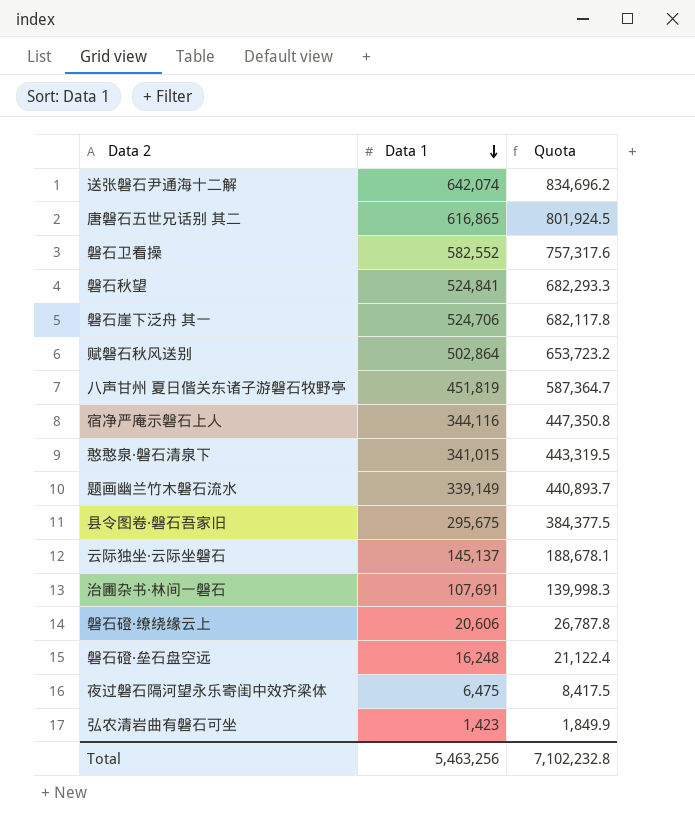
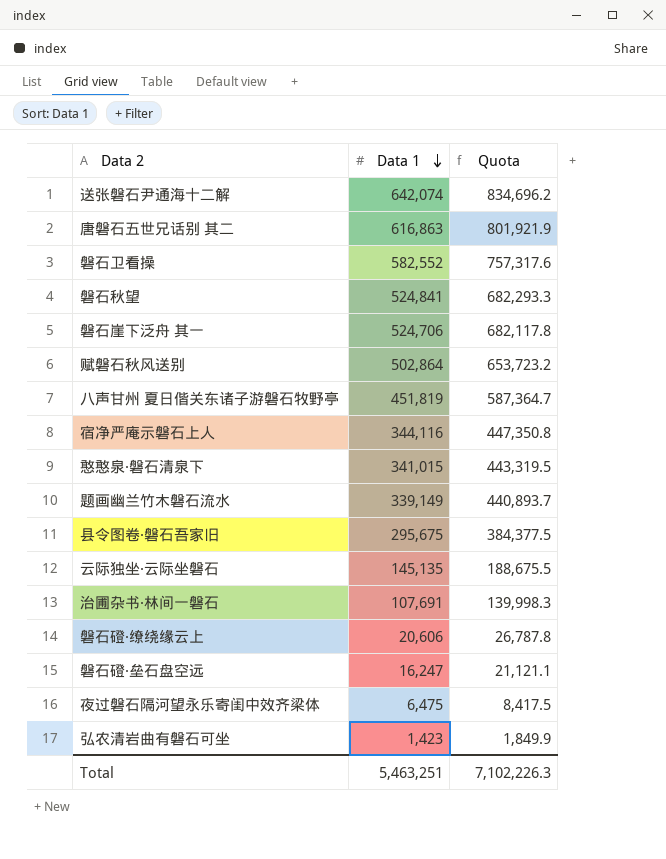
唐磐石五世兄话别 其二 | Data 1: 616,865 -> 616,863
唐磐石五世兄话别 其二 | Quota: 801,924.5 -> 801,921.9
云际独坐·云际坐磐石 | Data 1: 145,137 -> 145,135
云际独坐·云际坐磐石 | Quota: 188,678.1 -> 188,675.5
磐石磴·垒石盘空远 | Data 1: 16,248 -> 16,247
磐石磴·垒石盘空远 | Quota: 21,122.4 -> 21,121.1
Total | Data 1: 5,463,256 -> 5,463,251
Total | Quota: 7,102,232.8 -> 7,102,226.3

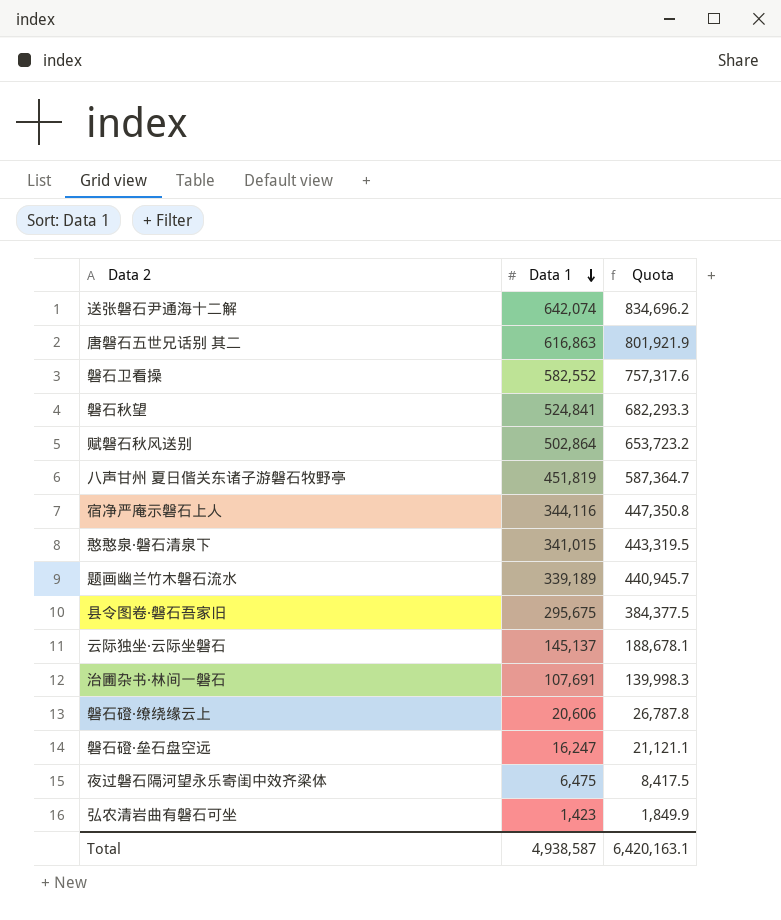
row 磐石崖下泛舟 其一: 524,706 | 682,117.8 -> none
题画幽兰竹木磐石流水 | Data 1: 339,149 -> 339,189
题画幽兰竹木磐石流水 | Quota: 440,893.7 -> 440,945.7
云际独坐·云际坐磐石 | Data 1: 145,135 -> 145,137
云际独坐·云际坐磐石 | Quota: 188,675.5 -> 188,678.1
Total | Data 1: 5,463,251 -> 4,938,587
Total | Quota: 7,102,226.3 -> 6,420,163.1

